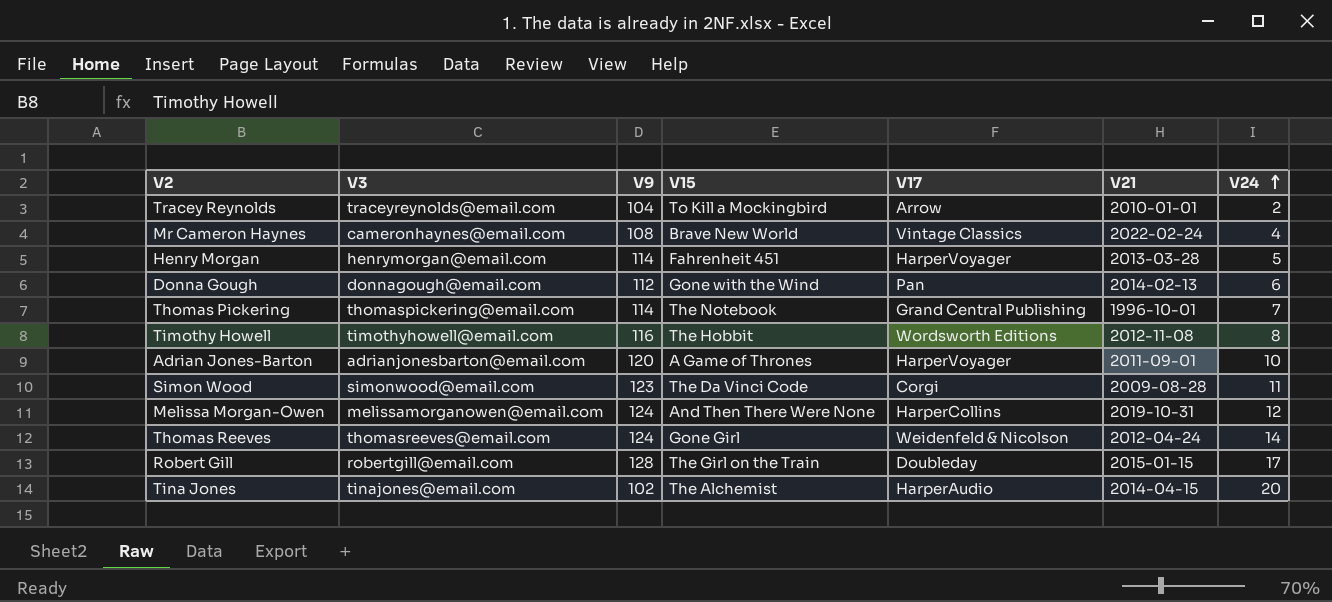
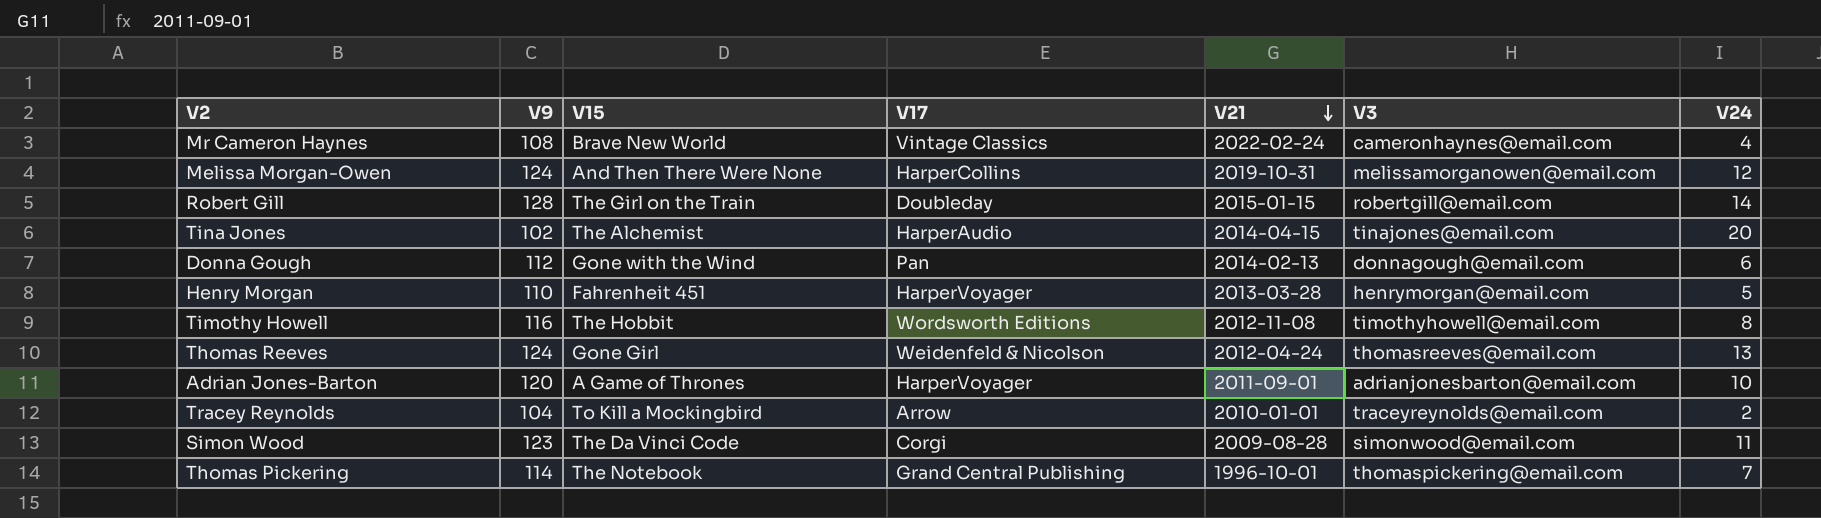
row order: V24 ascending -> V21 descending
column V3 | position: 2 -> 6
Robert Gill | V24: 17 -> 14
Henry Morgan | V9: 114 -> 110
Thomas Reeves | V24: 14 -> 13

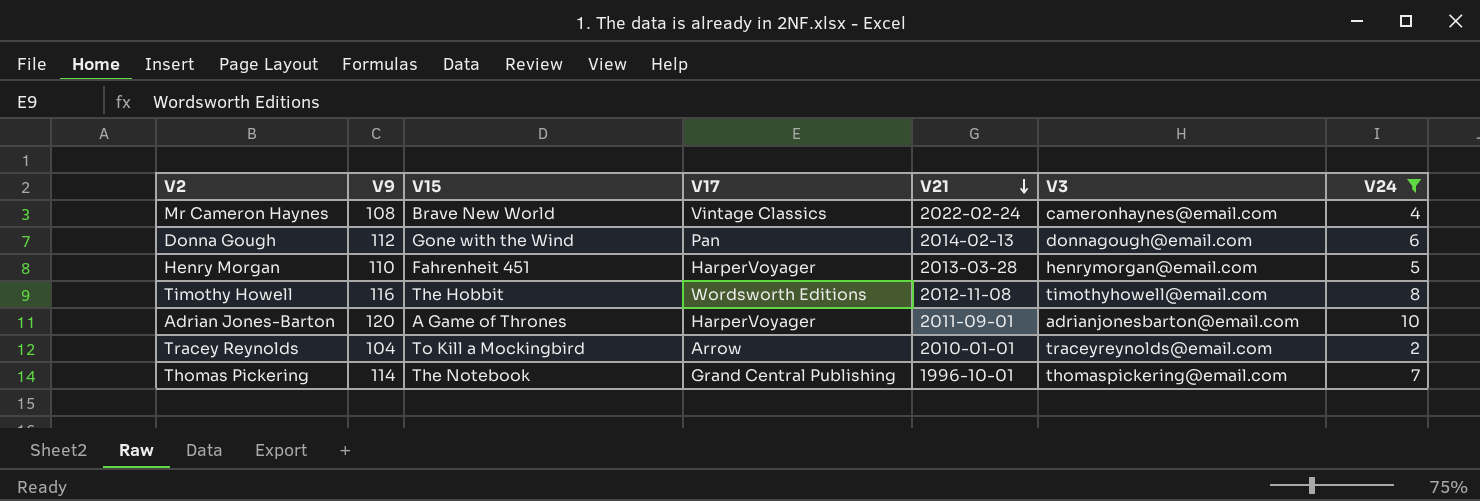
filter: none -> V24 <= 10

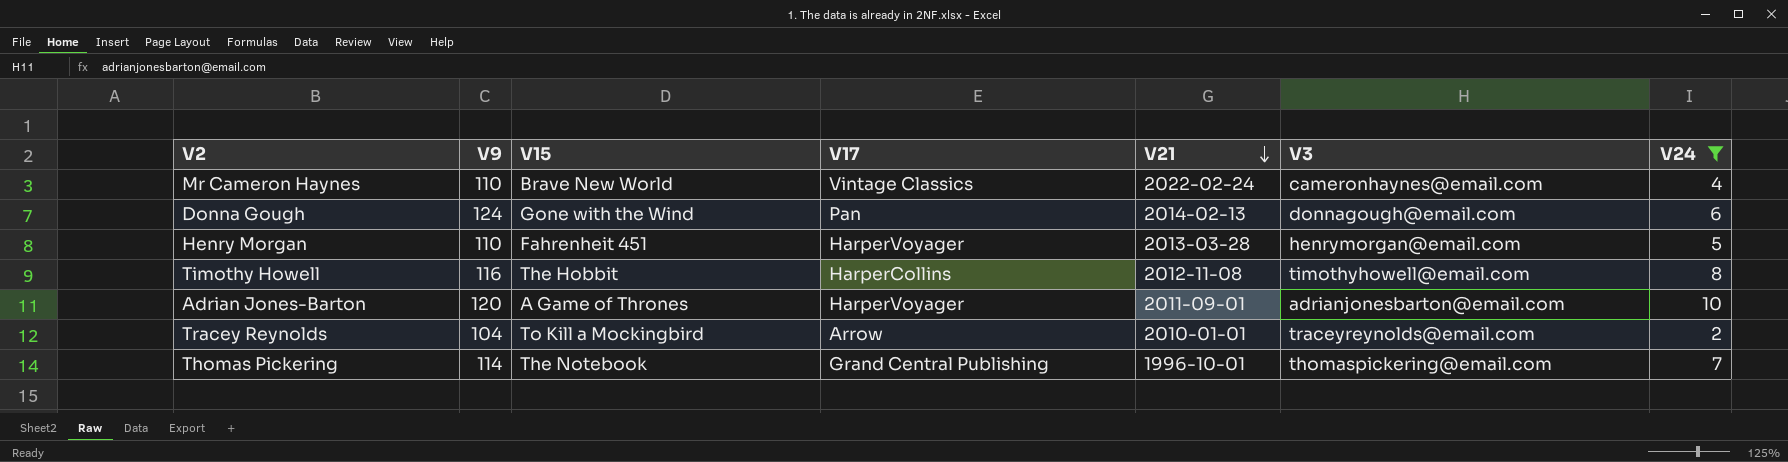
Mr Cameron Haynes | V9: 108 -> 110
Donna Gough | V9: 112 -> 124
Timothy Howell | V17: Wordsworth Editions -> HarperCollins

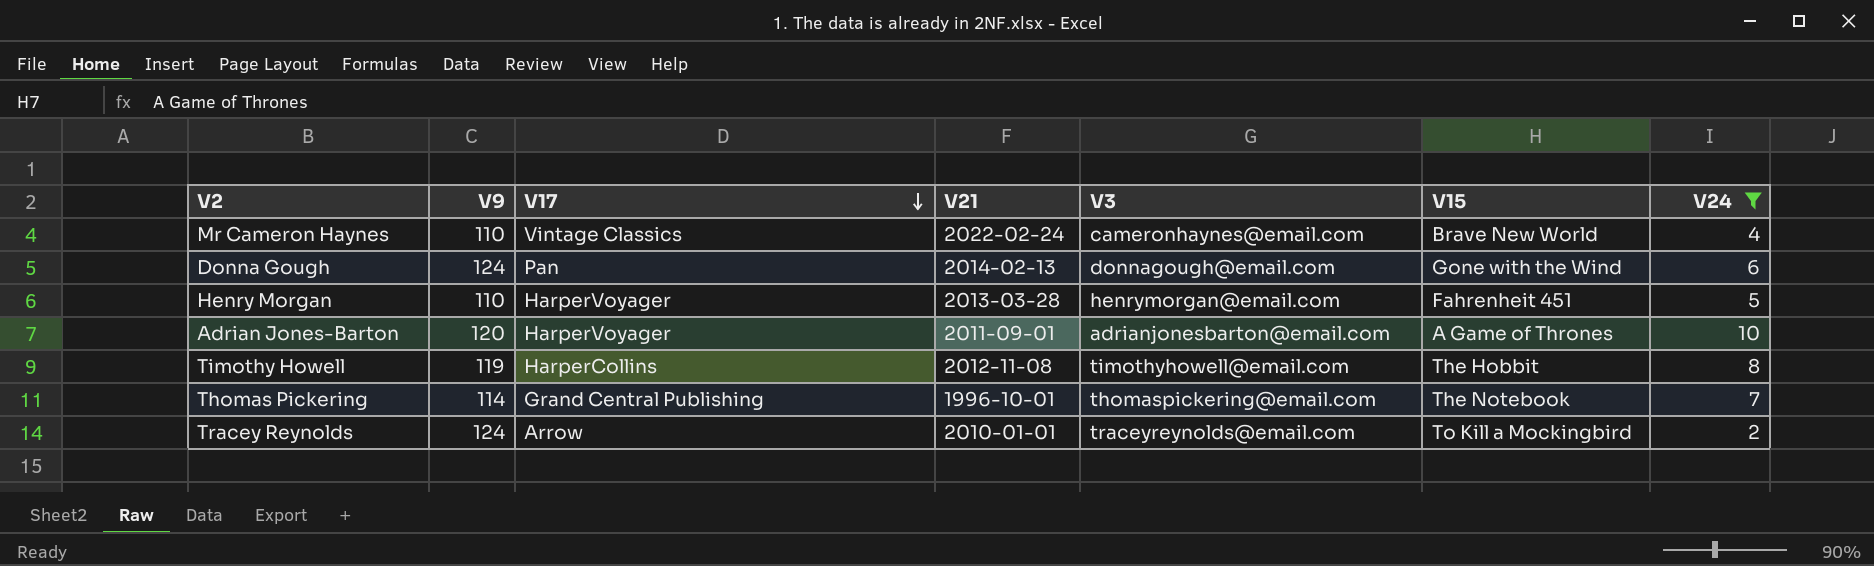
row order: V21 descending -> V17 descending
column V15 | position: 3 -> 6
Timothy Howell | V9: 116 -> 119
Tracey Reynolds | V9: 104 -> 124

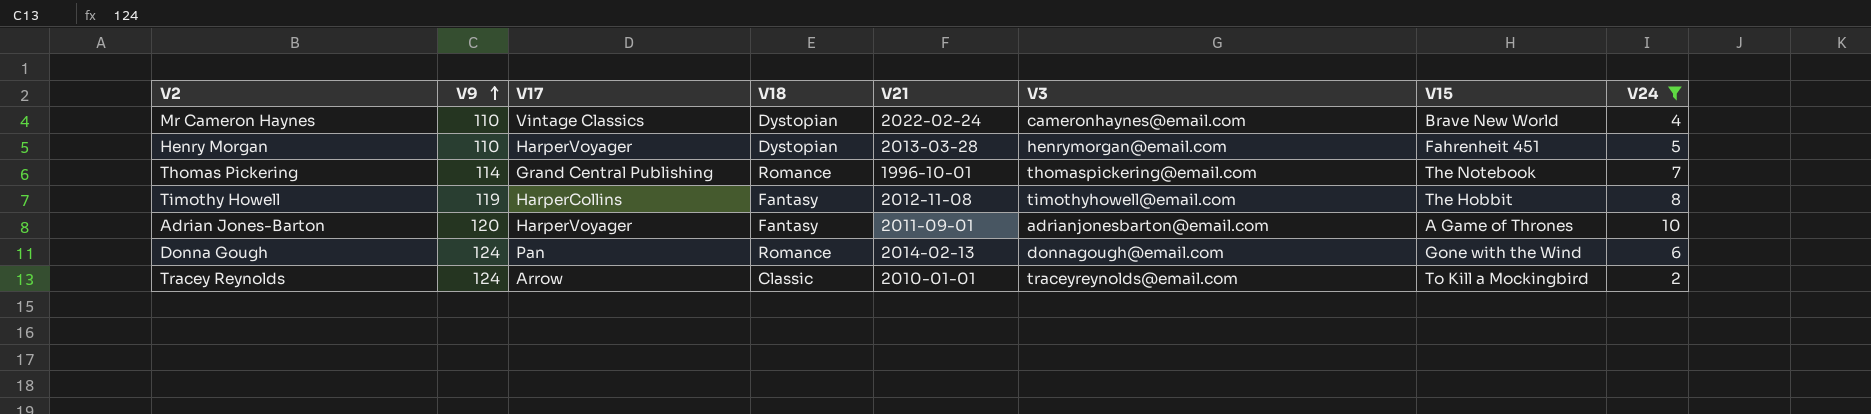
row order: V17 descending -> V9 ascending
column V18 | position: none -> 4

